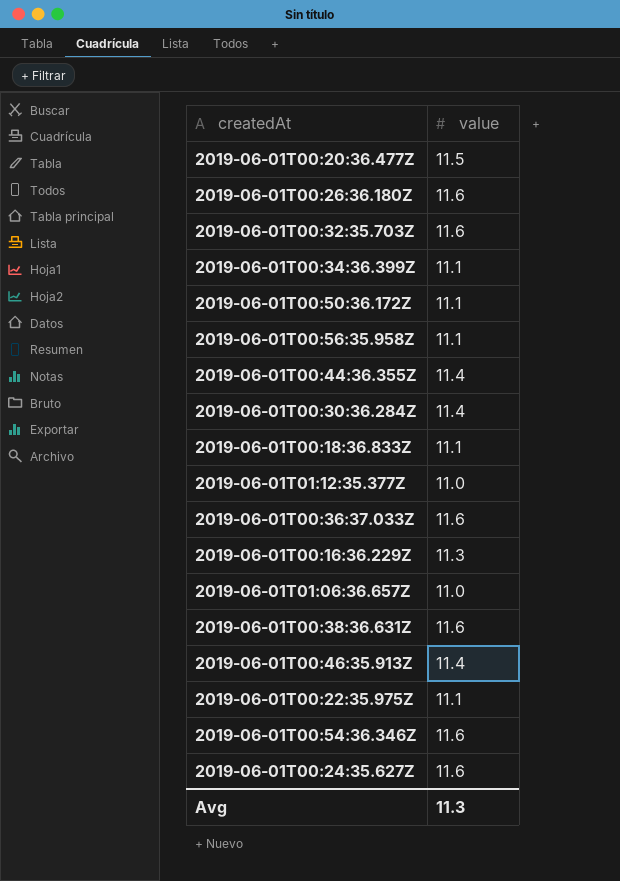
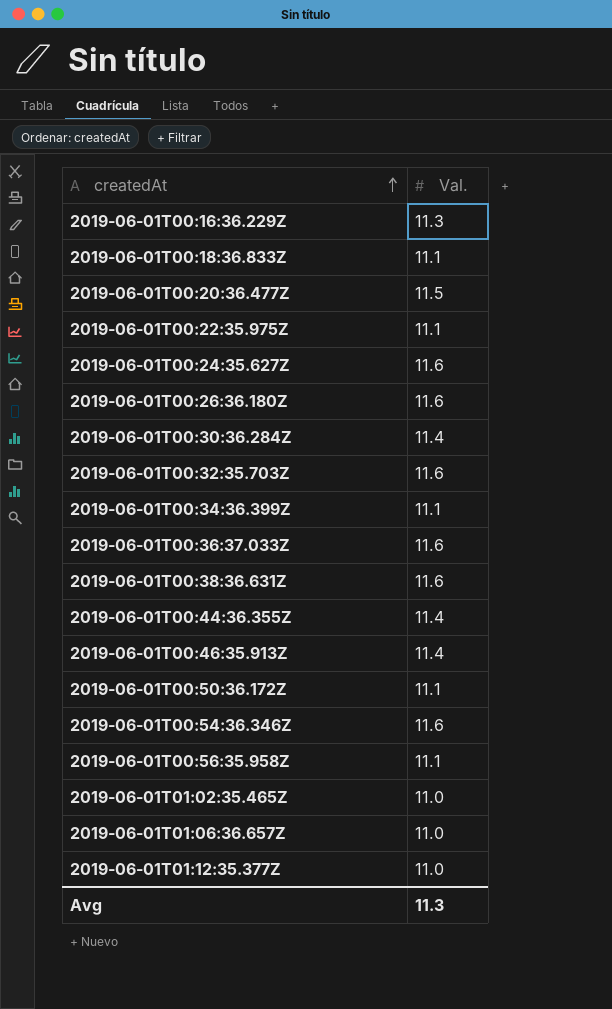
row order: none -> createdAt ascending
column name: value -> Val.
row 2019-06-01T01:02:35.465Z: none -> 11.0

